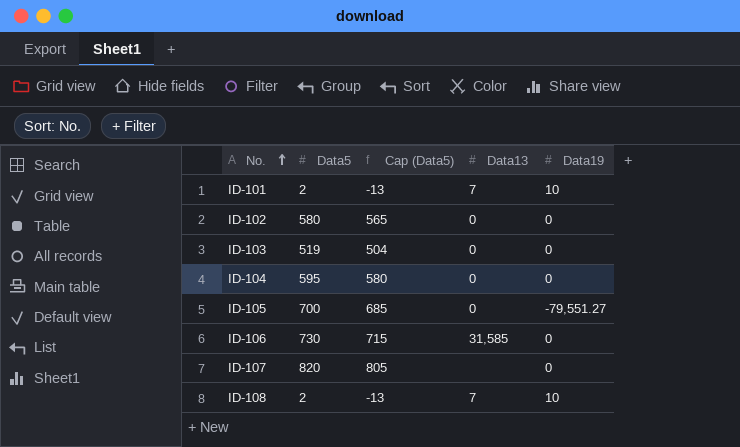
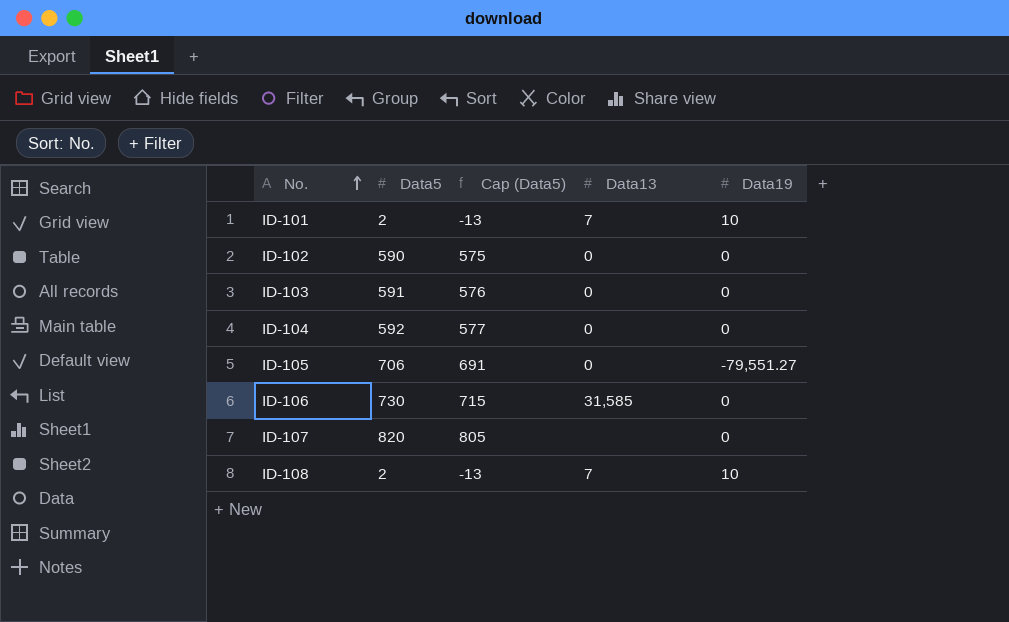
ID-102 | Data5: 580 -> 590
ID-102 | Cap (Data5): 565 -> 575
ID-103 | Data5: 519 -> 591
ID-103 | Cap (Data5): 504 -> 576
ID-104 | Data5: 595 -> 592
ID-104 | Cap (Data5): 580 -> 577
ID-105 | Data5: 700 -> 706
ID-105 | Cap (Data5): 685 -> 691

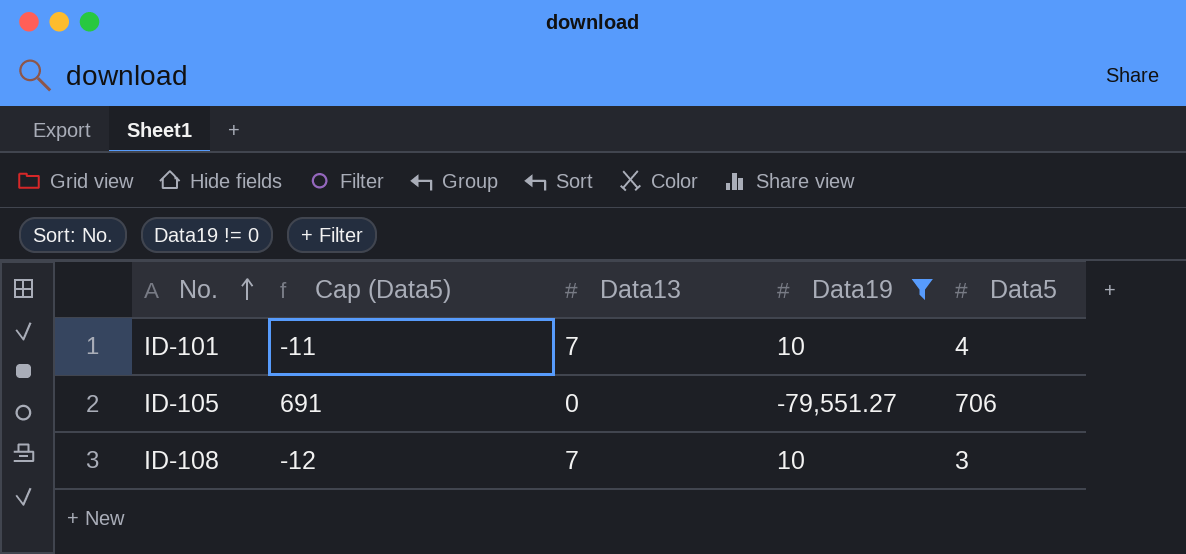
filter: none -> Data19 != 0
column Data5 | position: 2 -> 5
ID-101 | Cap (Data5): -13 -> -11
ID-101 | Data5: 2 -> 4
ID-108 | Cap (Data5): -13 -> -12
ID-108 | Data5: 2 -> 3

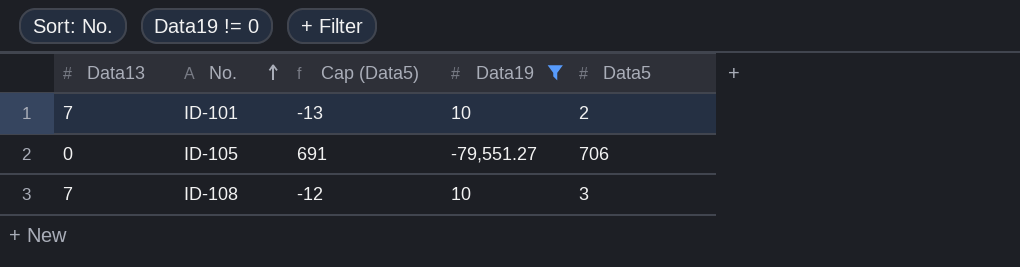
column Data13 | position: 3 -> 1
ID-101 | Cap (Data5): -11 -> -13
ID-101 | Data5: 4 -> 2

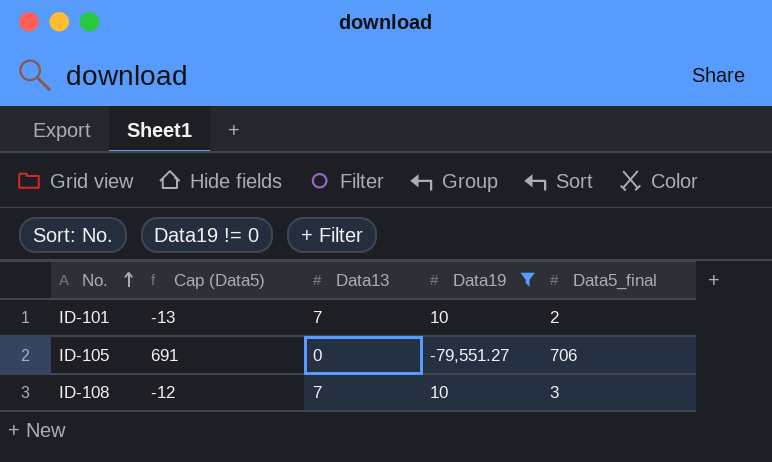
column Data13 | position: 1 -> 3
column name: Data5 -> Data5_final

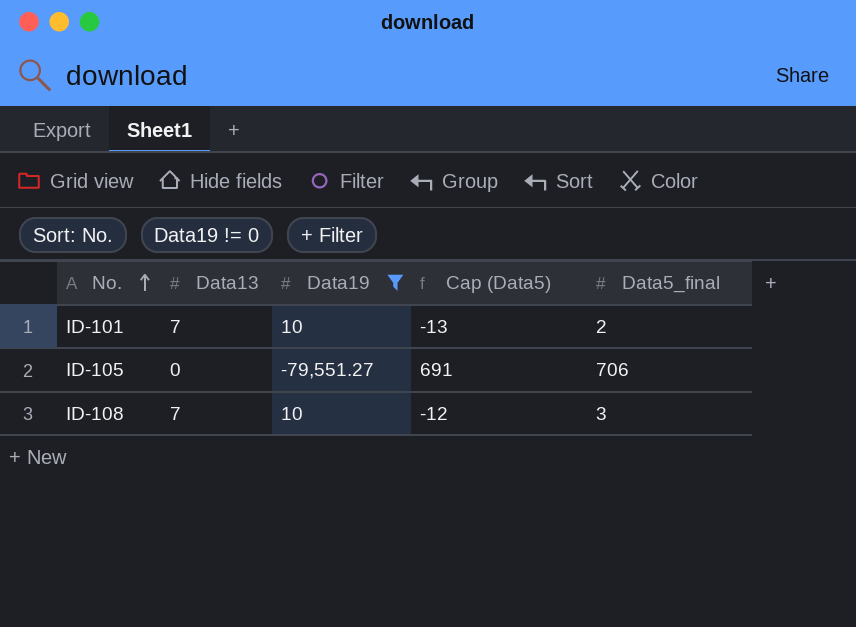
column Cap (Data5) | position: 2 -> 4

